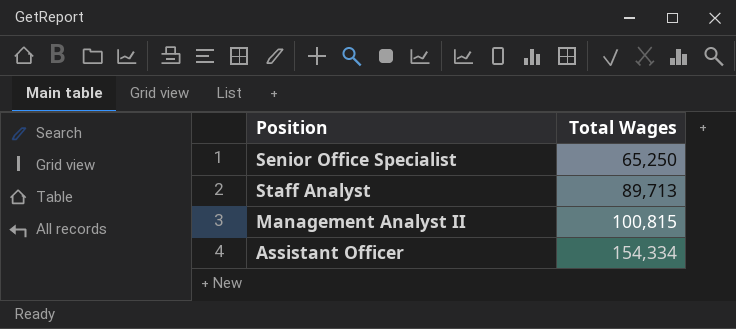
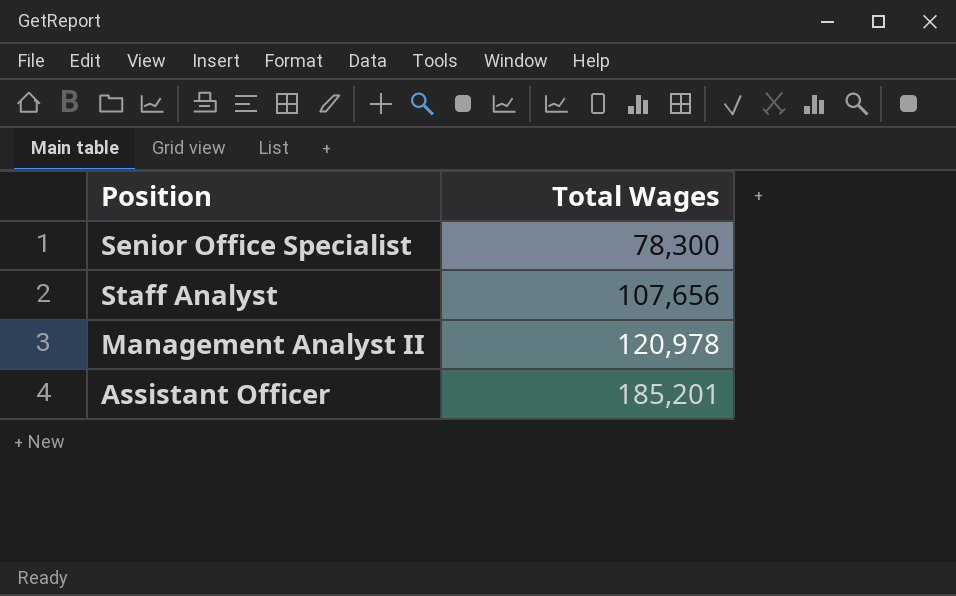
Senior Office Specialist | Total Wages: 65,250 -> 78,300
Staff Analyst | Total Wages: 89,713 -> 107,656
Management Analyst II | Total Wages: 100,815 -> 120,978
Assistant Officer | Total Wages: 154,334 -> 185,201

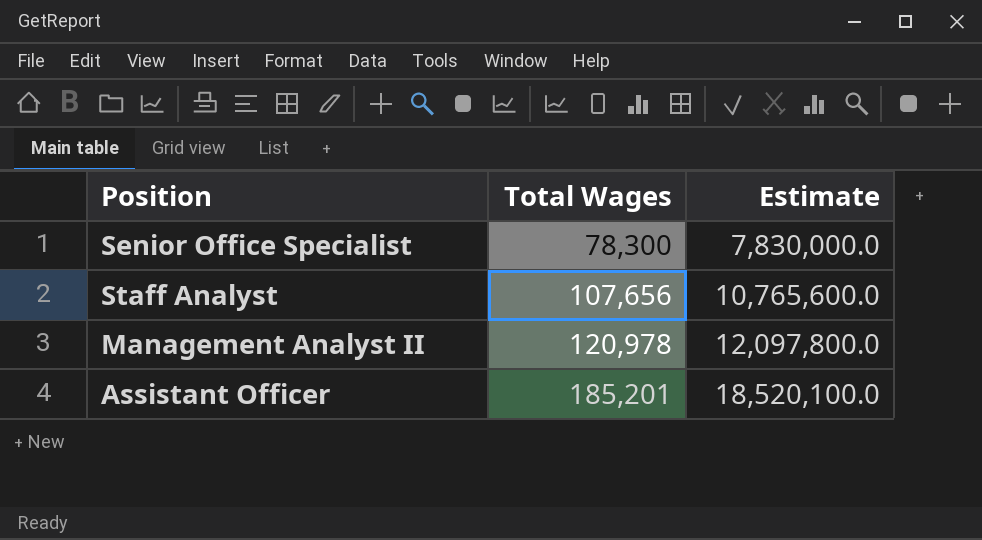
column Estimate | formula: none -> [Total Wages] * 100

